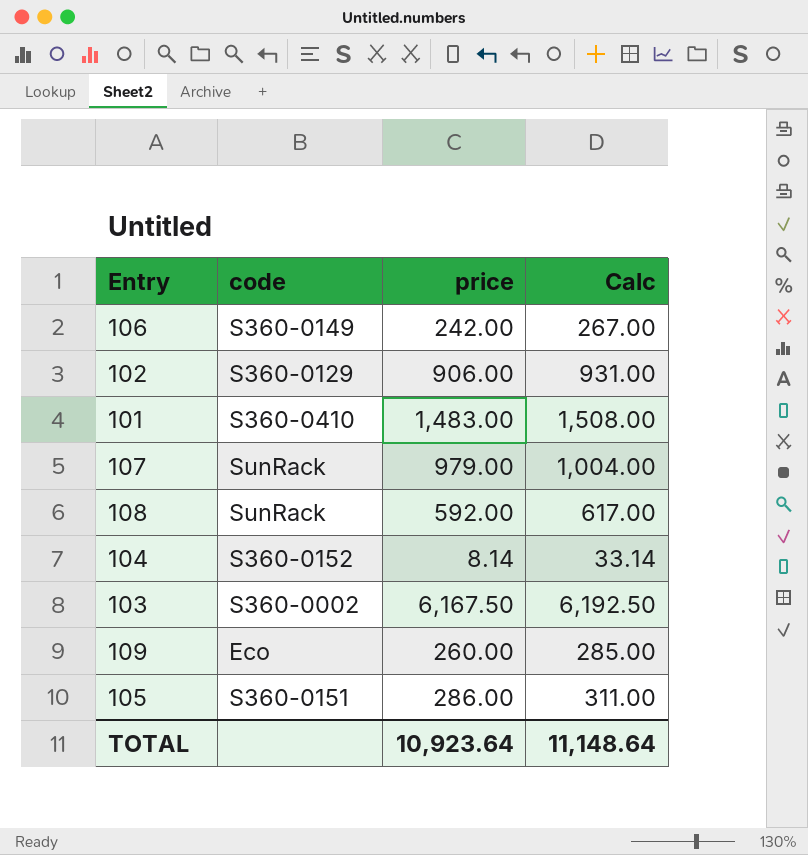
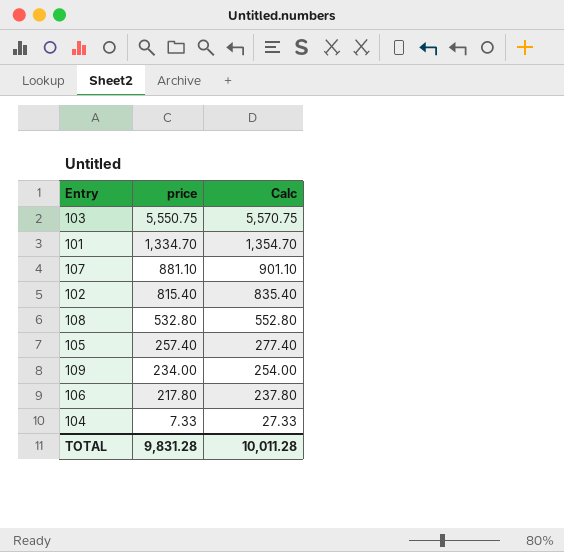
row order: none -> price descending
column code | position: 2 -> none
column Calc | formula: [price] + 25 -> [price] + 20
103 | price: 6,167.50 -> 5,550.75
101 | price: 1,483.00 -> 1,334.70
107 | price: 979.00 -> 881.10
102 | price: 906.00 -> 815.40
108 | price: 592.00 -> 532.80
105 | price: 286.00 -> 257.40
109 | price: 260.00 -> 234.00
106 | price: 242.00 -> 217.80
104 | price: 8.14 -> 7.33
TOTAL | price: 10,923.64 -> 9,831.28
TOTAL | Calc: 11,148.64 -> 10,011.28

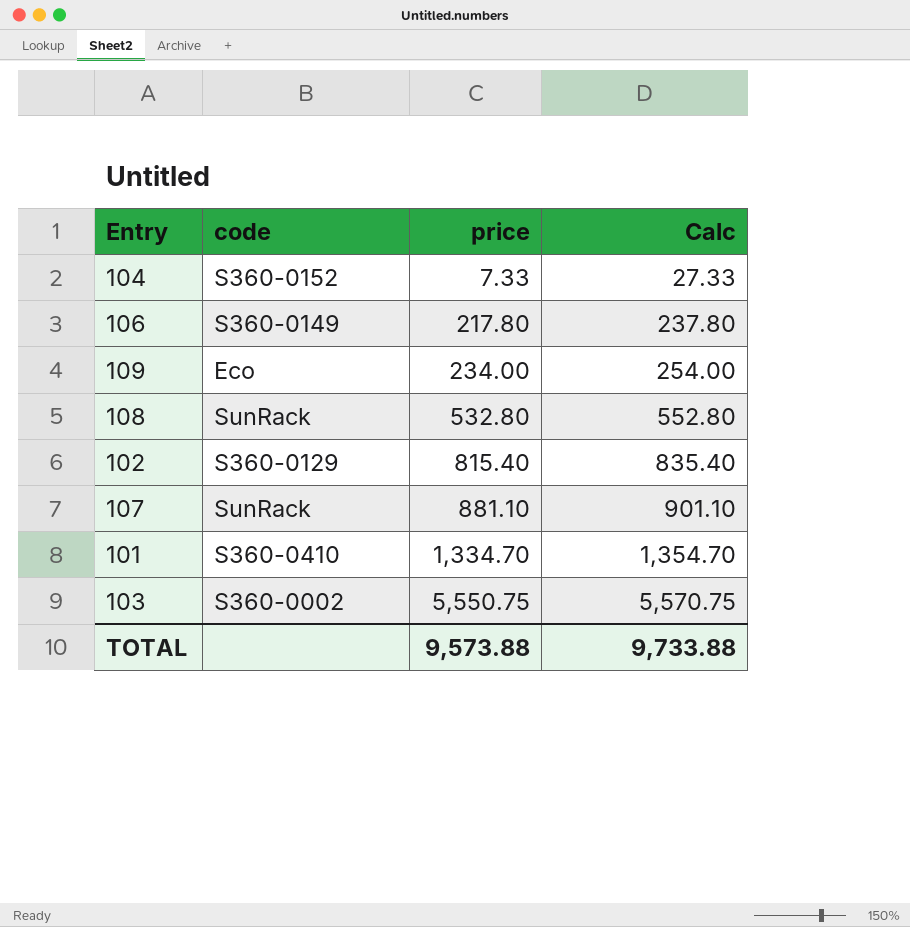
row order: price descending -> price ascending
column code | position: none -> 2
row 105: 257.40 | 277.40 -> none
TOTAL | price: 9,831.28 -> 9,573.88
TOTAL | Calc: 10,011.28 -> 9,733.88

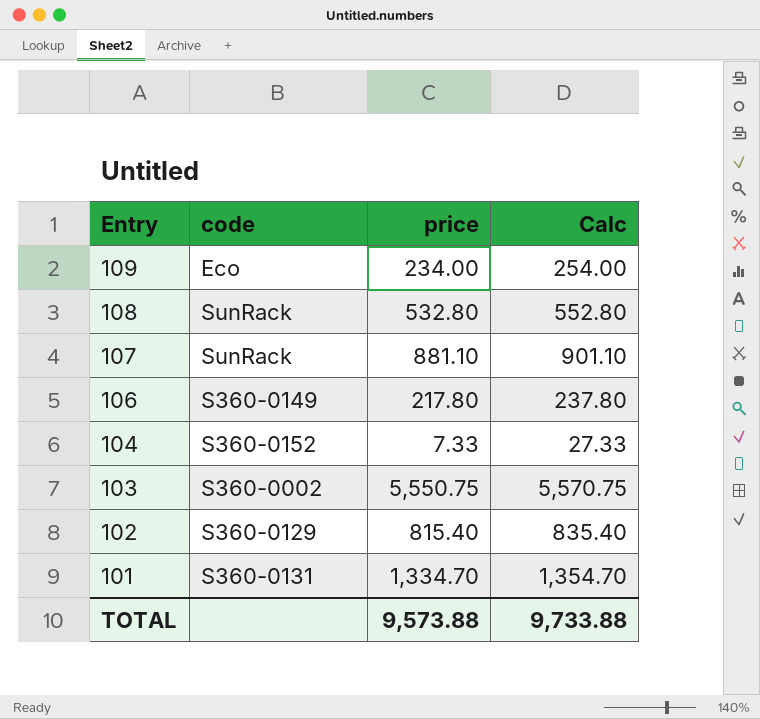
row order: price ascending -> Entry descending
101 | code: S360-0410 -> S360-0131

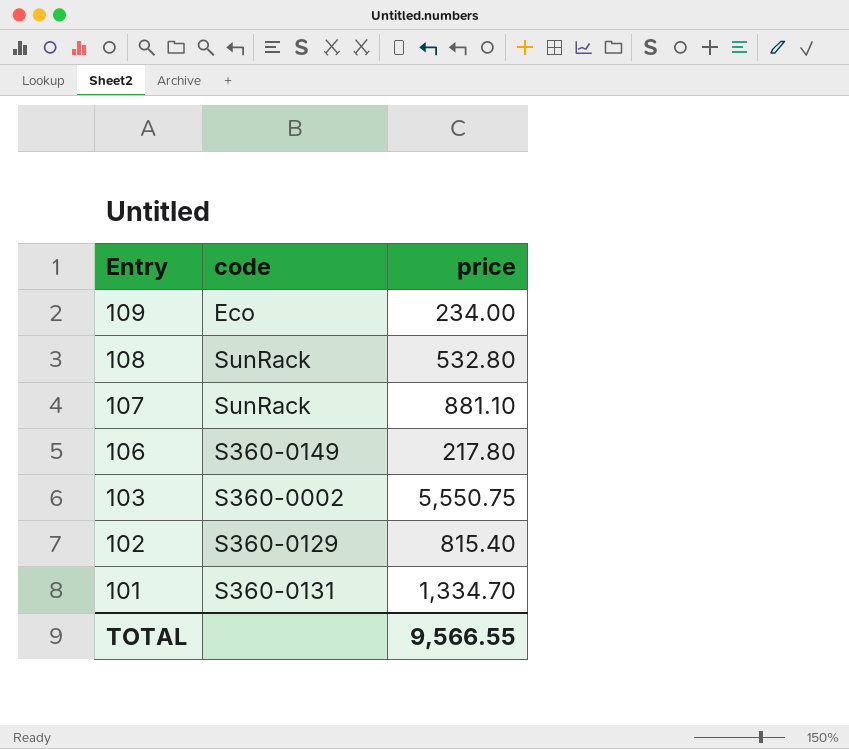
column Calc | formula: [price] + 20 -> none
row 104: S360-0152 | 7.33 | 27.33 -> none
TOTAL | price: 9,573.88 -> 9,566.55

